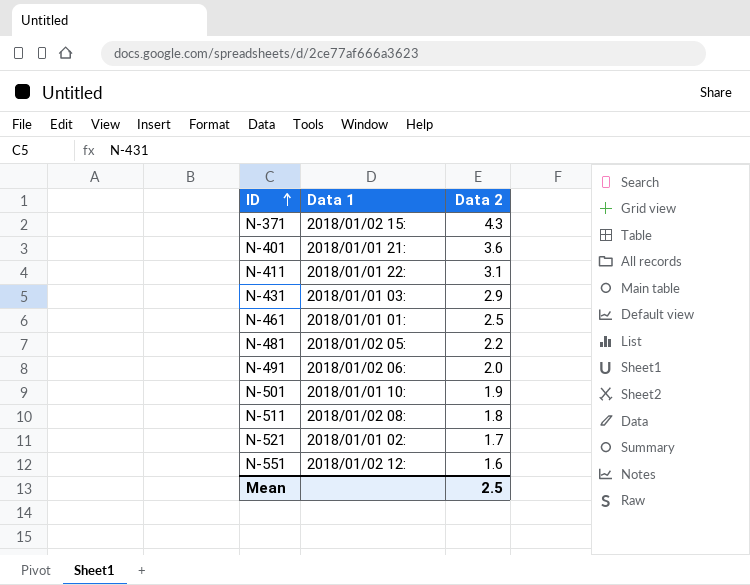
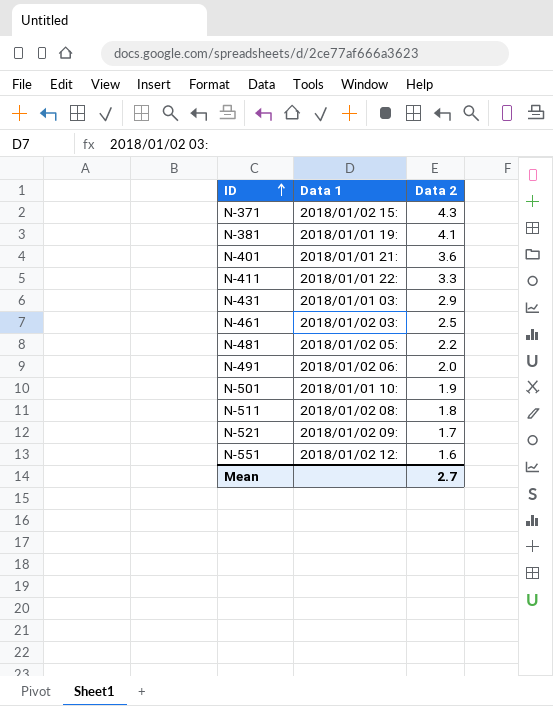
row N-381: none -> 2018/01/01 19: | 4.1
N-411 | Data 2: 3.1 -> 3.3
N-461 | Data 1: 2018/01/01 01: -> 2018/01/02 03:
N-521 | Data 1: 2018/01/01 02: -> 2018/01/02 09:
Mean | Data 2: 2.5 -> 2.7

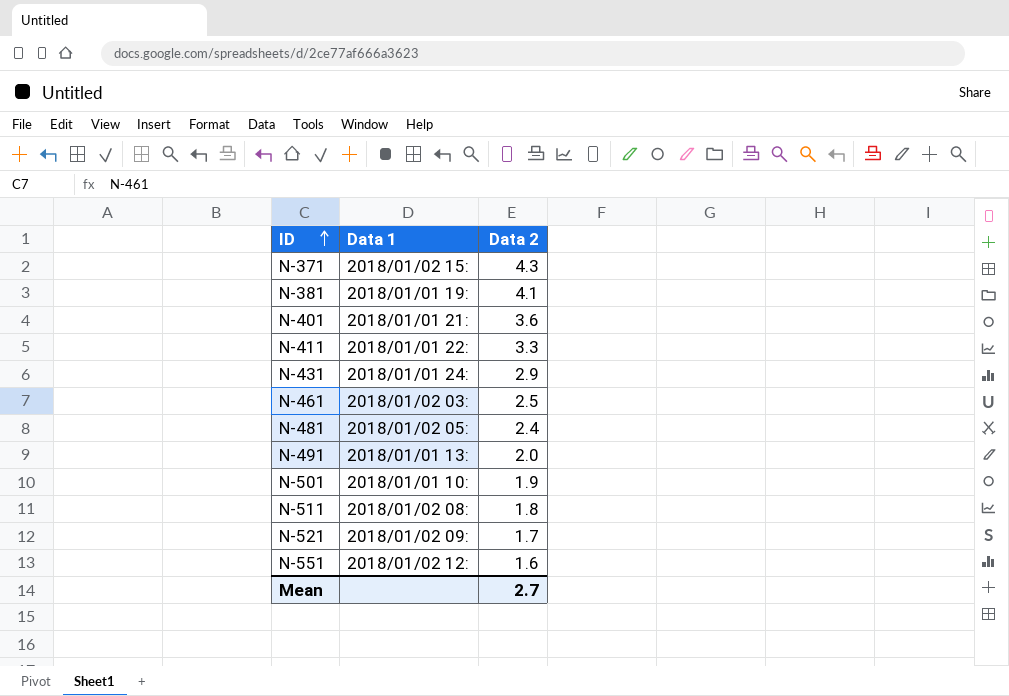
N-431 | Data 1: 2018/01/01 03: -> 2018/01/01 24:
N-481 | Data 2: 2.2 -> 2.4
N-491 | Data 1: 2018/01/02 06: -> 2018/01/01 13:

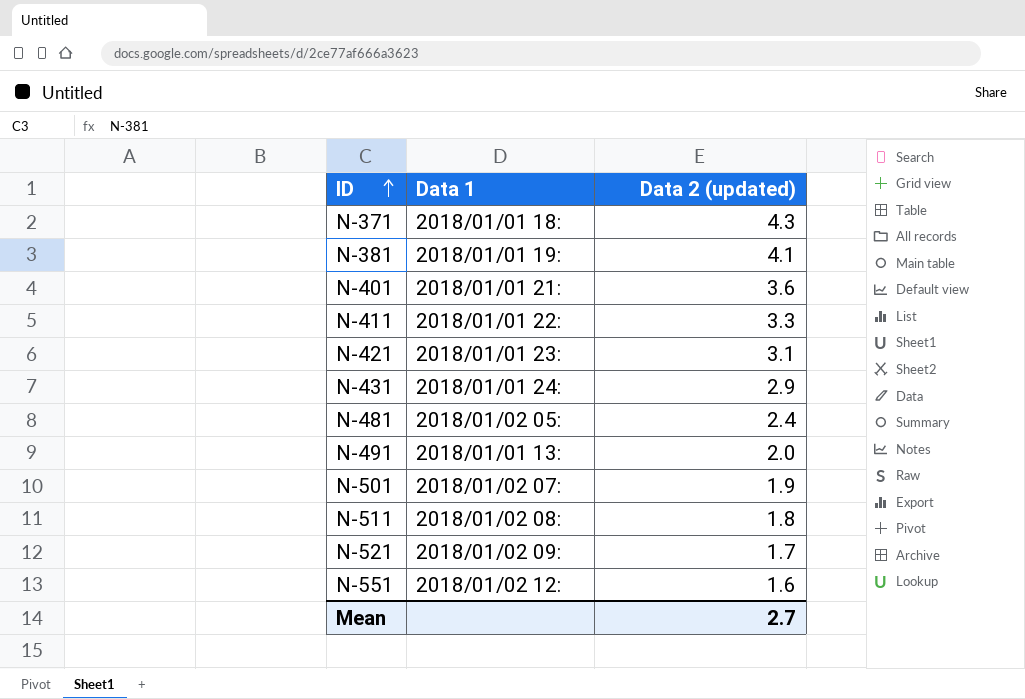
column name: Data 2 -> Data 2 (updated)
row N-461: 2018/01/02 03: | 2.5 -> none
N-371 | Data 1: 2018/01/02 15: -> 2018/01/01 18:
row N-421: none -> 2018/01/01 23: | 3.1
N-501 | Data 1: 2018/01/01 10: -> 2018/01/02 07:

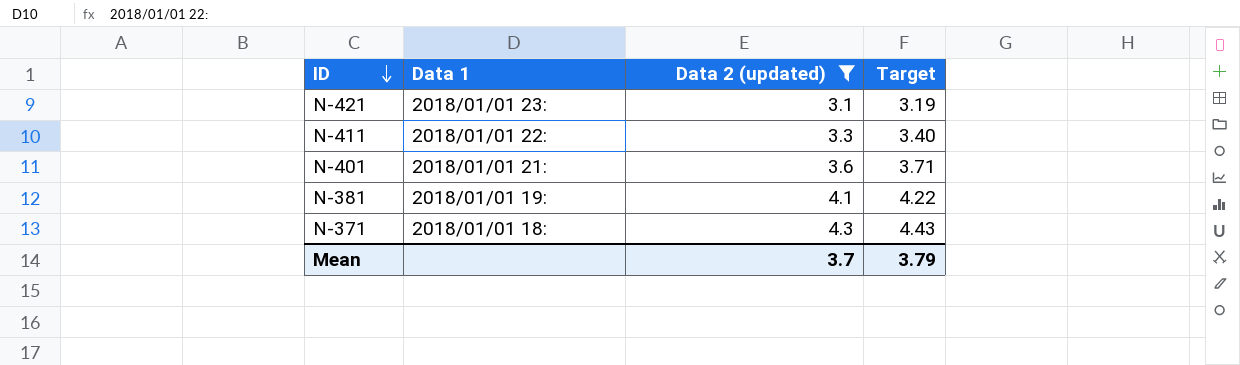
filter: none -> Data 2 (updated) >= 3.1
row order: ID ascending -> ID descending
column Target | formula: none -> [Data 2 (updated)] * 1.03
Mean | Data 2 (updated): 2.7 -> 3.7

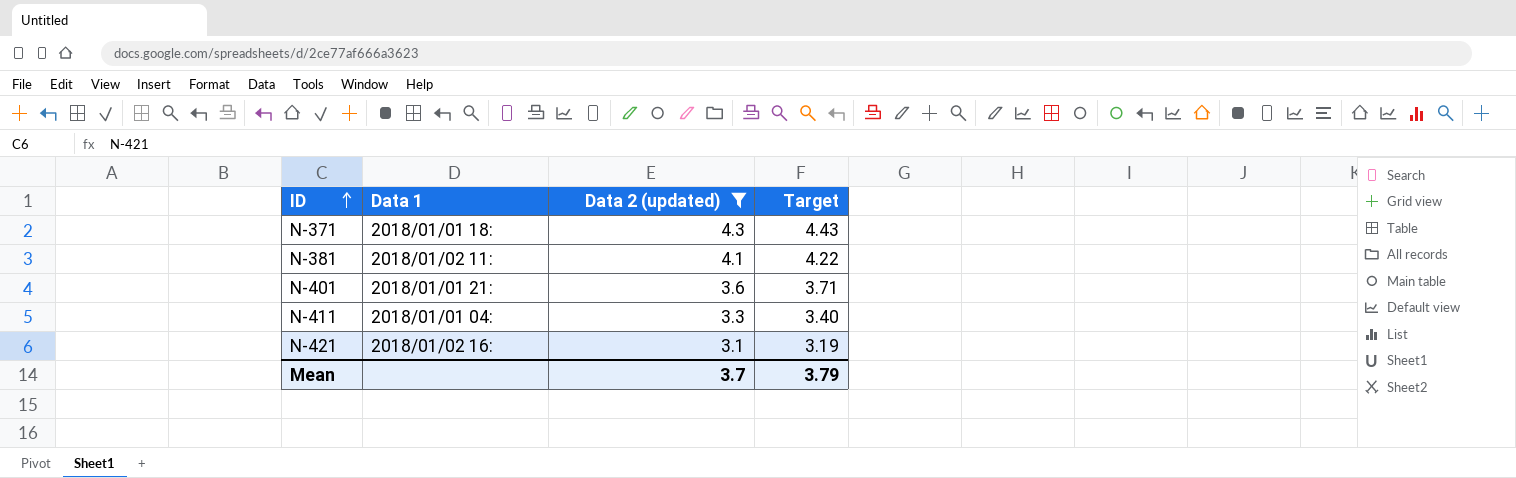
row order: ID descending -> ID ascending
N-381 | Data 1: 2018/01/01 19: -> 2018/01/02 11:
N-411 | Data 1: 2018/01/01 22: -> 2018/01/01 04:
N-421 | Data 1: 2018/01/01 23: -> 2018/01/02 16:

